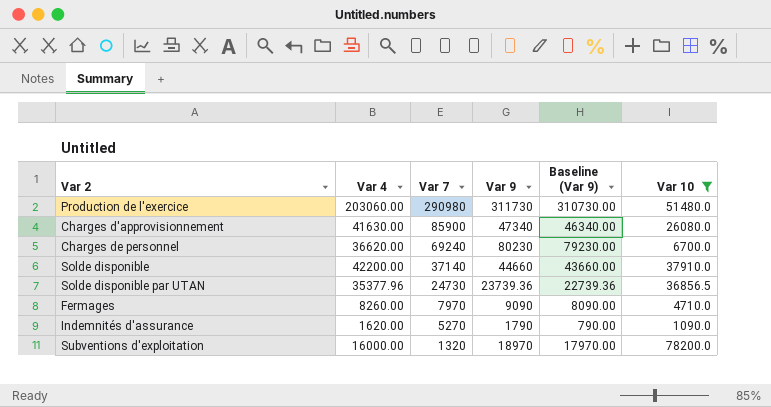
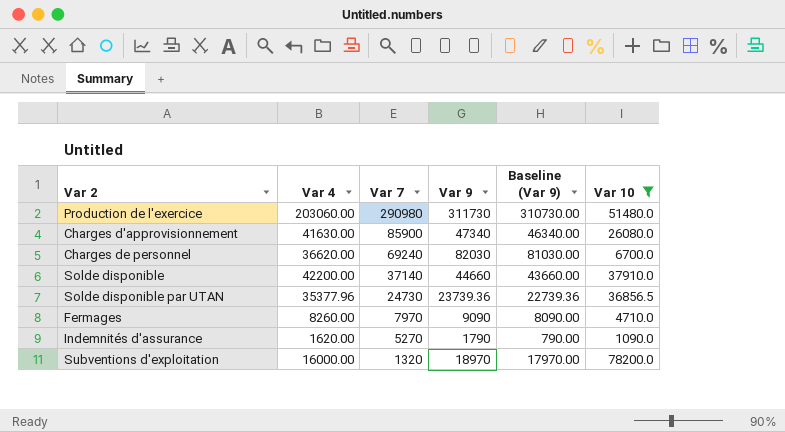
Charges de personnel | Var 9: 80230 -> 82030
Charges de personnel | Baseline (Var 9): 79230.00 -> 81030.00

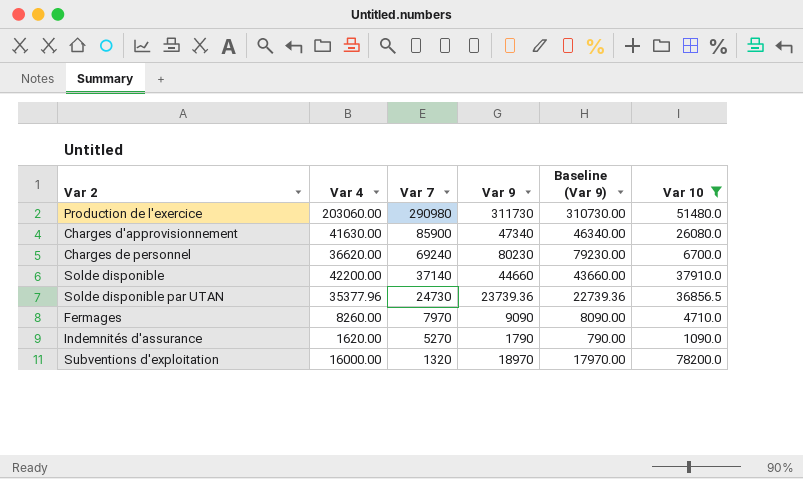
Charges de personnel | Var 9: 82030 -> 80230
Charges de personnel | Baseline (Var 9): 81030.00 -> 79230.00

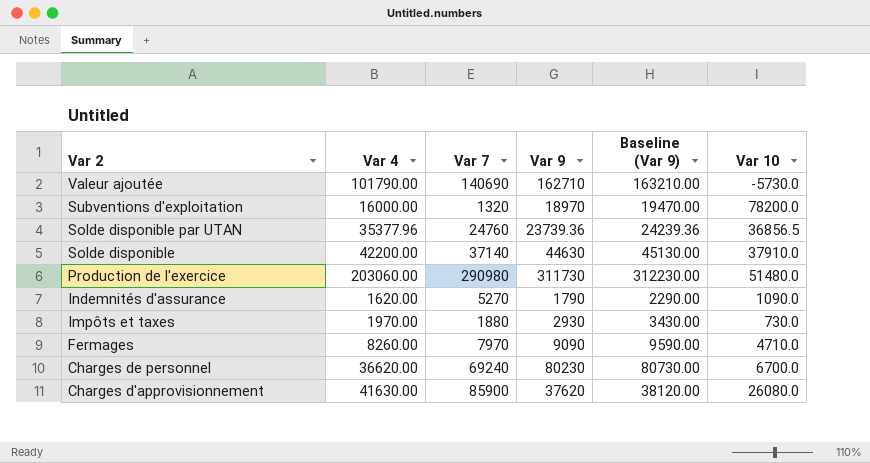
filter: Var 10 >= 1090.0 -> none
row order: Var 7 descending -> Var 2 descending
column Baseline (Var 9) | formula: [Var 9] - 1000 -> [Var 9] + 500
Solde disponible par UTAN | Var 7: 24730 -> 24760
Solde disponible | Var 9: 44660 -> 44630
Charges d'approvisionnement | Var 9: 47340 -> 37620

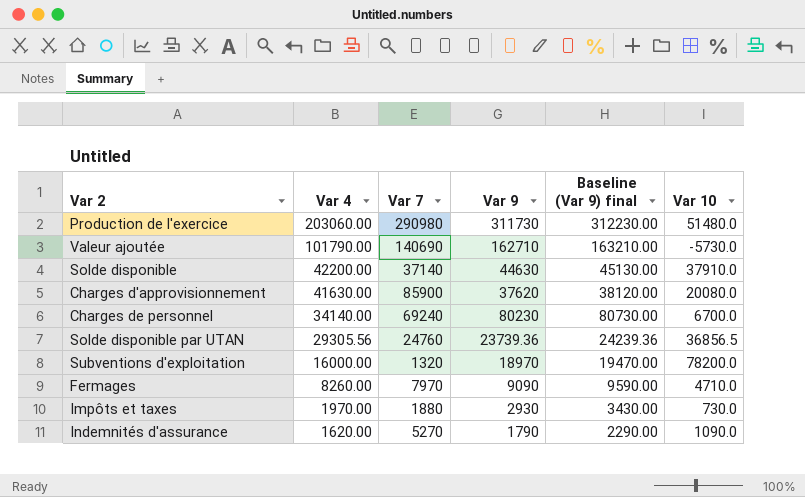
row order: Var 2 descending -> Var 4 descending
column name: Baseline (Var 9) -> Baseline (Var 9) final
Charges d'approvisionnement | Var 10: 26080.0 -> 20080.0
Charges de personnel | Var 4: 36620.00 -> 34140.00
Solde disponible par UTAN | Var 4: 35377.96 -> 29305.56

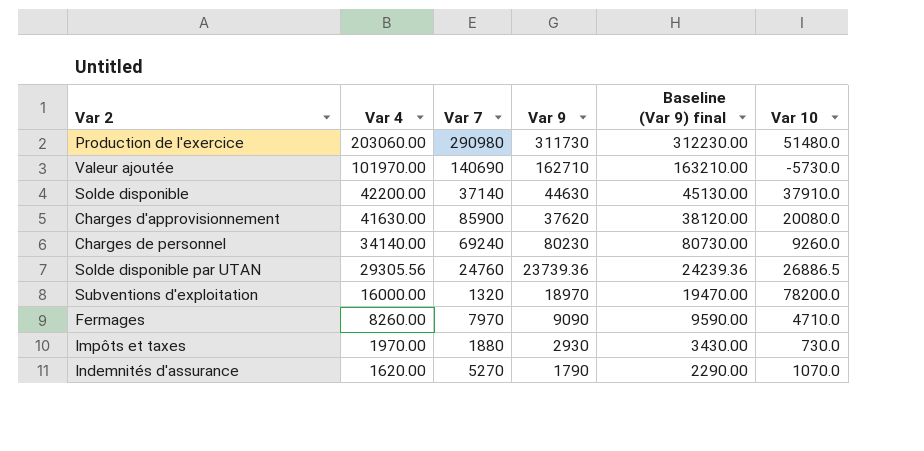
Valeur ajoutée | Var 4: 101790.00 -> 101970.00
Charges de personnel | Var 10: 6700.0 -> 9260.0
Solde disponible par UTAN | Var 10: 36856.5 -> 26886.5
Indemnités d'assurance | Var 10: 1090.0 -> 1070.0

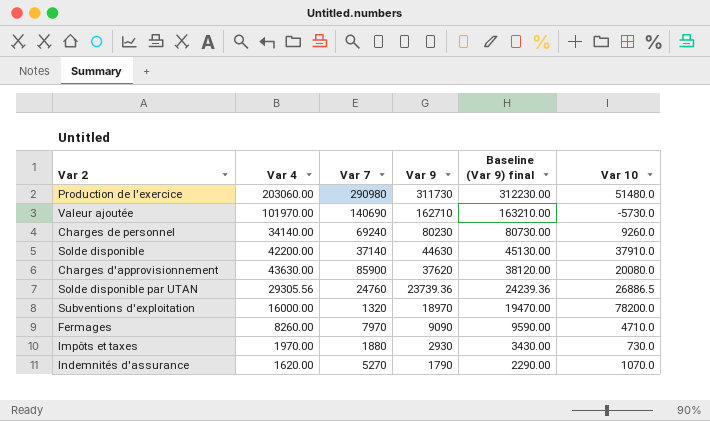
row order: Var 4 descending -> Var 9 descending
Charges d'approvisionnement | Var 4: 41630.00 -> 43630.00

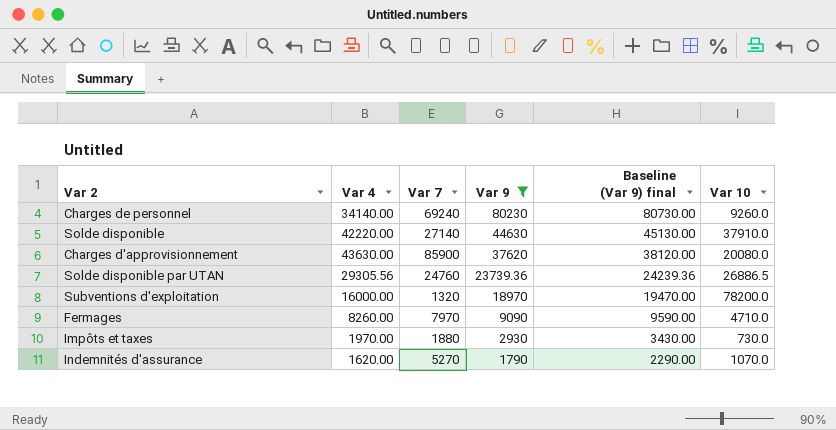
filter: none -> Var 9 <= 80230
Solde disponible | Var 4: 42200.00 -> 42220.00
Solde disponible | Var 7: 37140 -> 27140

